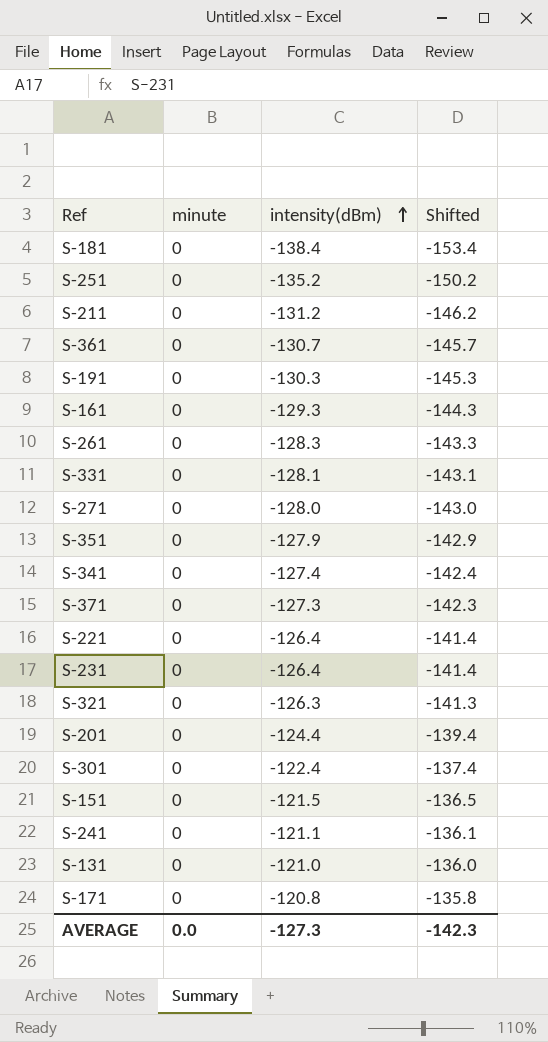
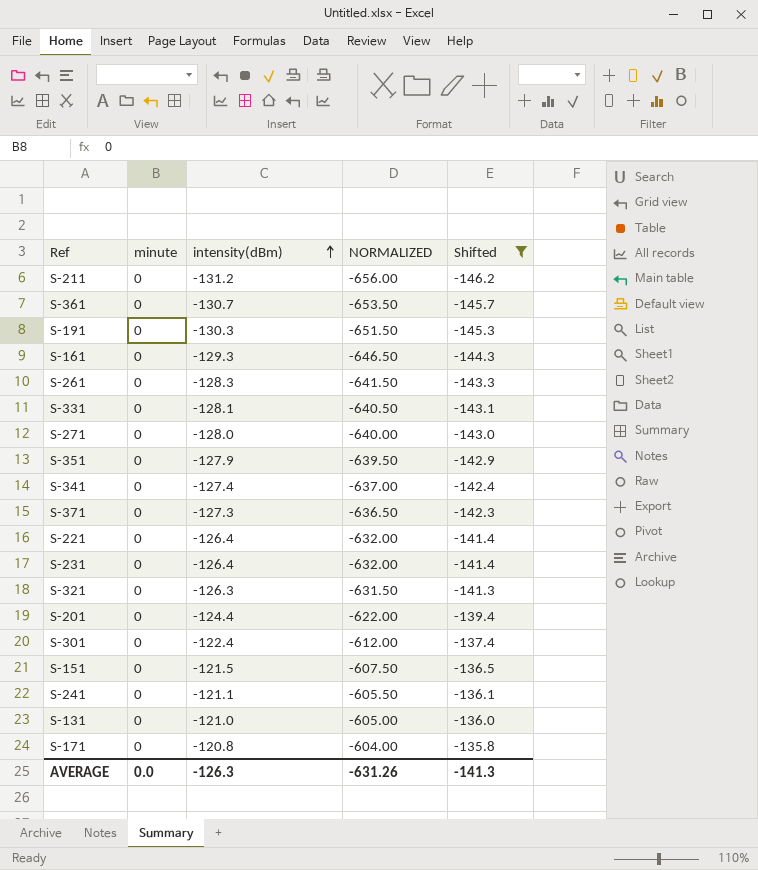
filter: none -> Shifted >= -146.2
column NORMALIZED | formula: none -> [intensity(dBm)] * 5
AVERAGE | intensity(dBm): -127.3 -> -126.3
AVERAGE | Shifted: -142.3 -> -141.3

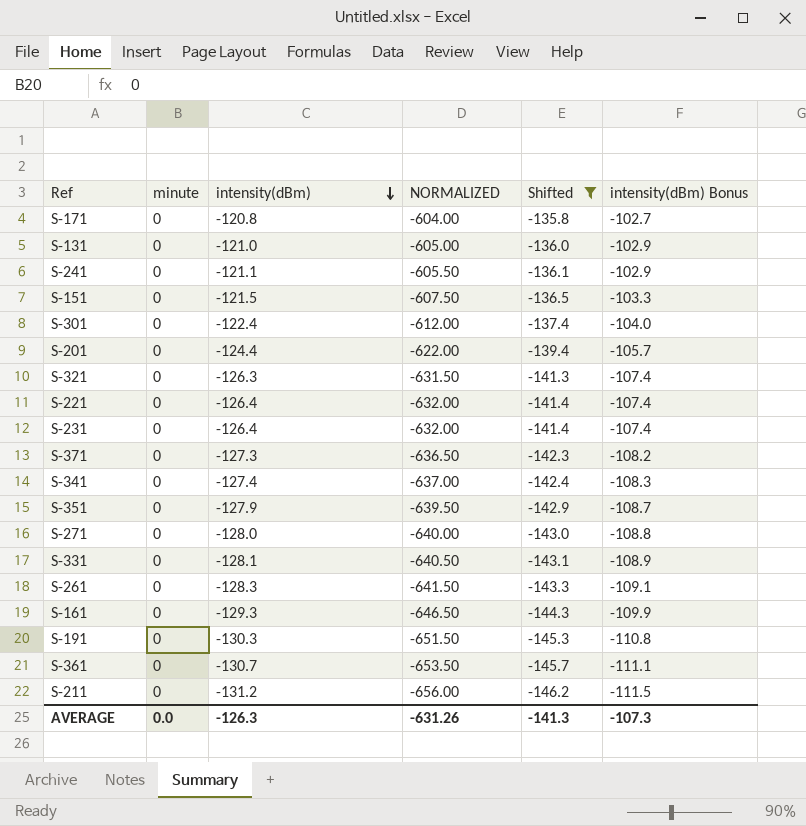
row order: intensity(dBm) ascending -> intensity(dBm) descending
column intensity(dBm) Bonus | formula: none -> [intensity(dBm)] * 0.85

